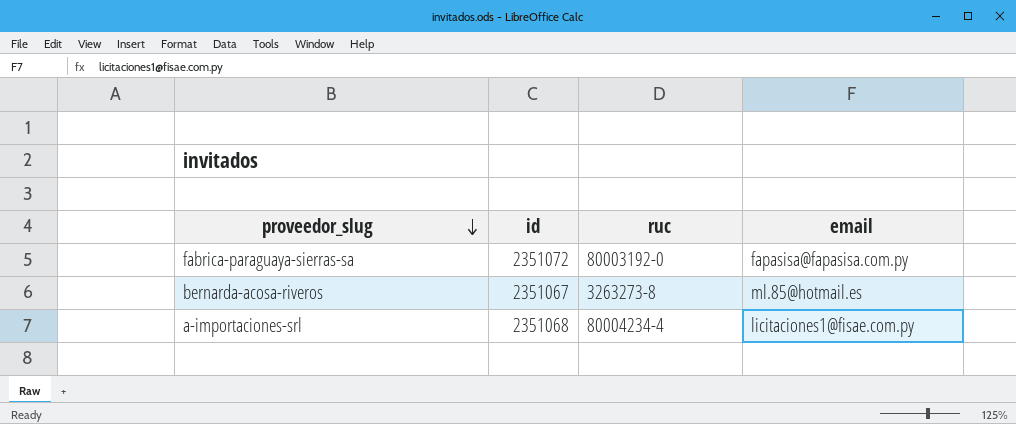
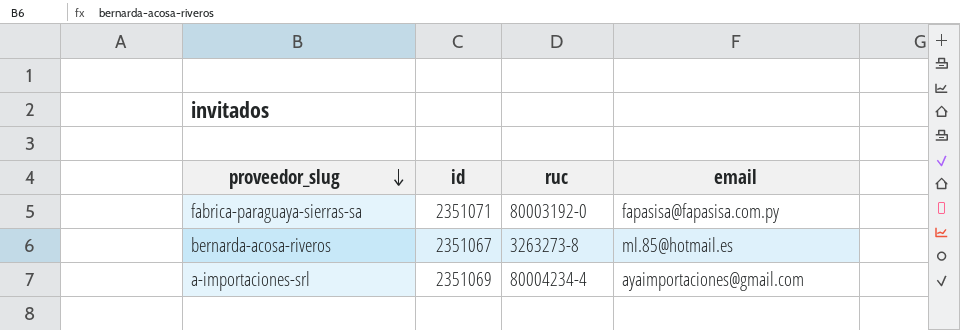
fabrica-paraguaya-sierras-sa | id: 2351072 -> 2351071
a-importaciones-srl | id: 2351068 -> 2351069
a-importaciones-srl | email: licitaciones1@fisae.com.py -> ayaimportaciones@gmail.com

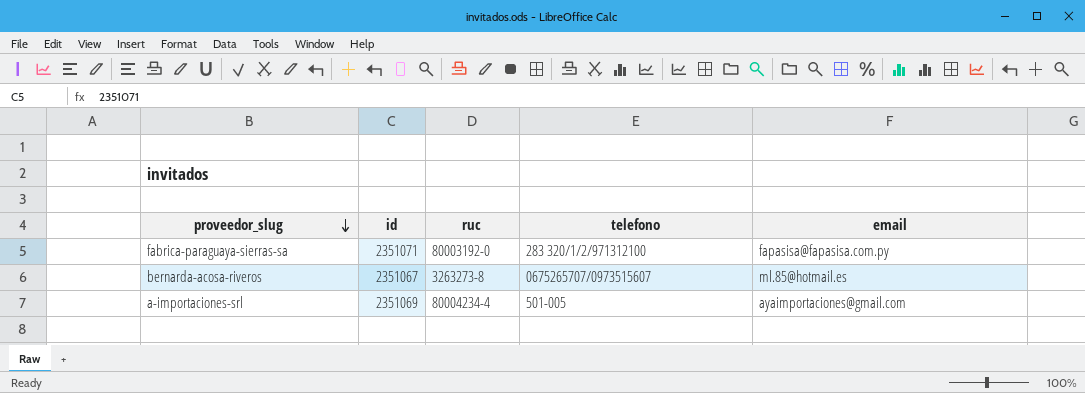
column telefono | position: none -> 4

